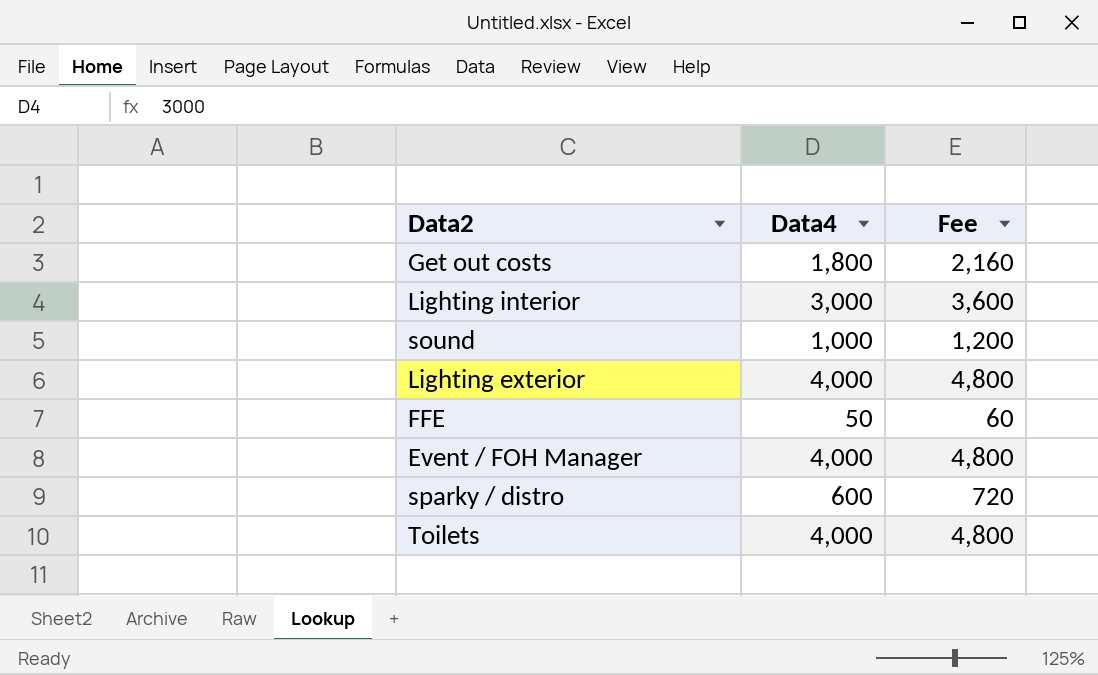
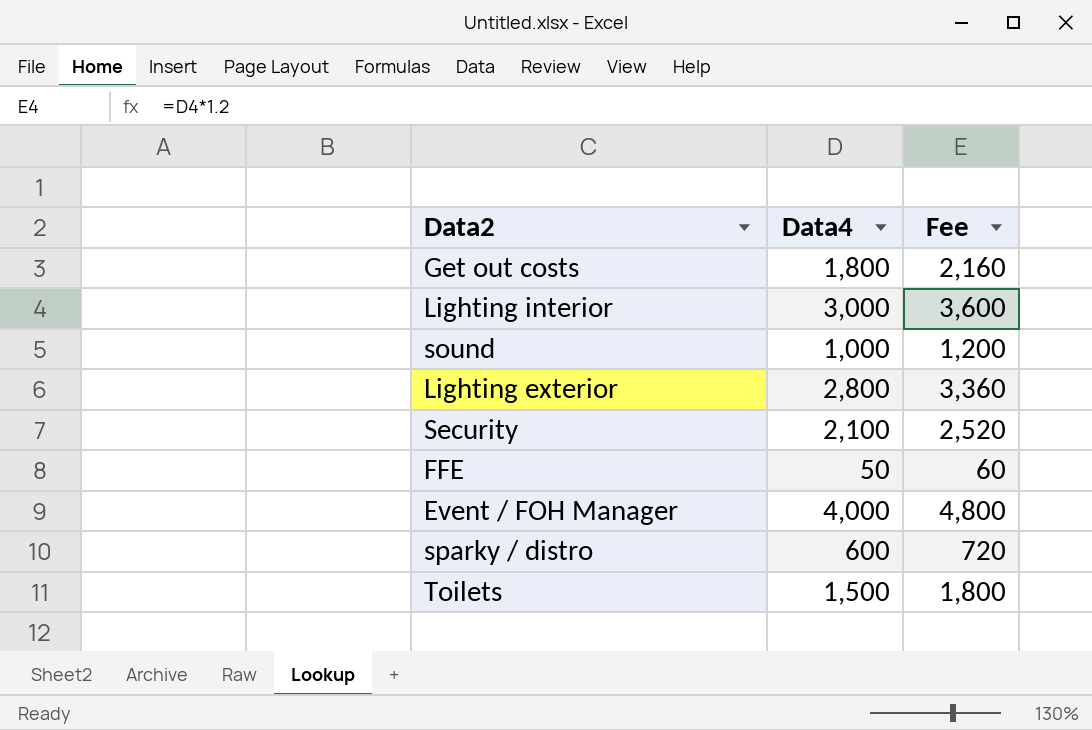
Lighting exterior | Data4: 4,000 -> 2,800
Lighting exterior | Fee: 4,800 -> 3,360
row Security: none -> 2,100 | 2,520
Toilets | Data4: 4,000 -> 1,500
Toilets | Fee: 4,800 -> 1,800

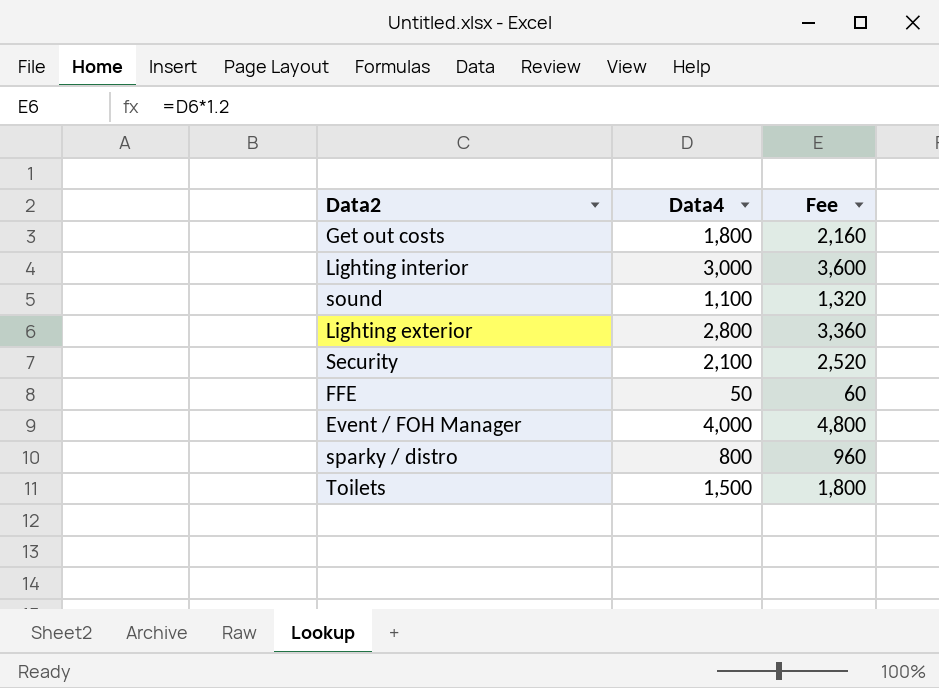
sound | Data4: 1,000 -> 1,100
sound | Fee: 1,200 -> 1,320
sparky / distro | Data4: 600 -> 800
sparky / distro | Fee: 720 -> 960

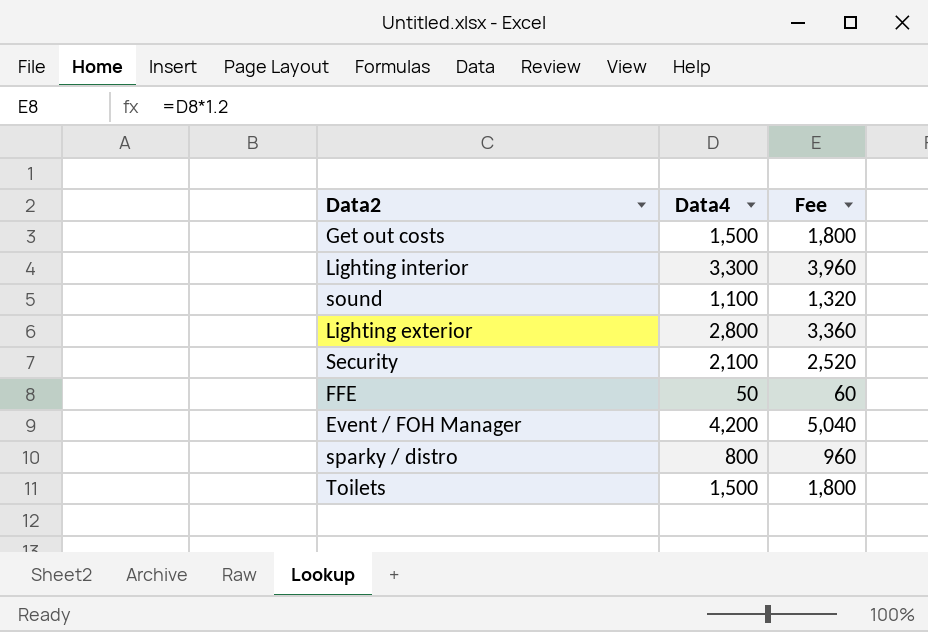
Get out costs | Data4: 1,800 -> 1,500
Get out costs | Fee: 2,160 -> 1,800
Lighting interior | Data4: 3,000 -> 3,300
Lighting interior | Fee: 3,600 -> 3,960
Event / FOH Manager | Data4: 4,000 -> 4,200
Event / FOH Manager | Fee: 4,800 -> 5,040

